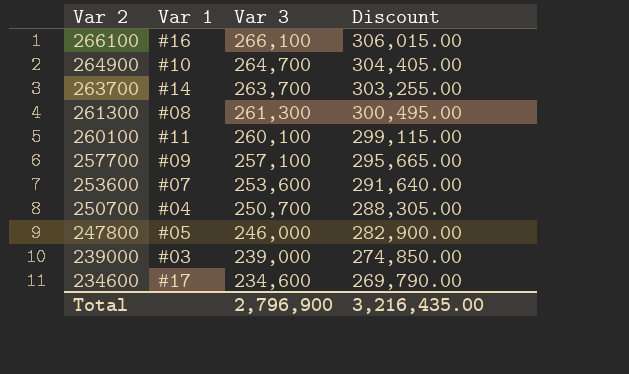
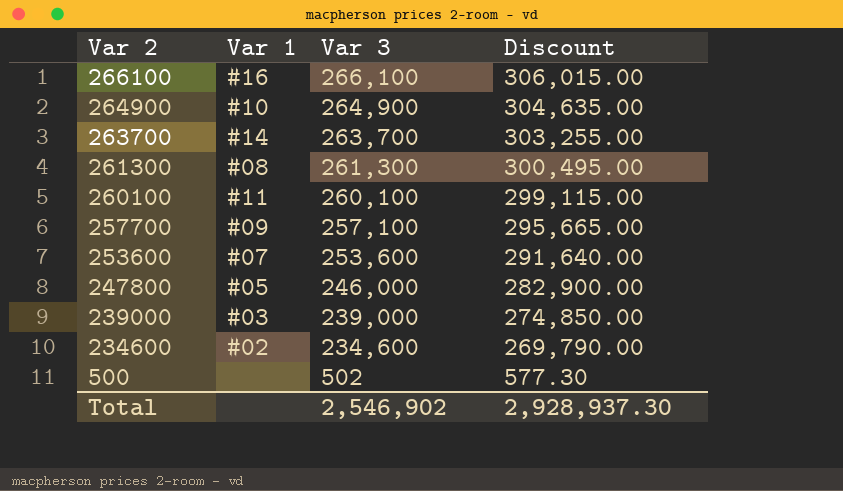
row 250700: #04 | 250,700 | 288,305.00 -> none
264900 | Var 3: 264,700 -> 264,900
264900 | Discount: 304,405.00 -> 304,635.00
234600 | Var 1: #17 -> #02
row 500: none -> none | 502 | 577.30
Total | Var 3: 2,796,900 -> 2,546,902
Total | Discount: 3,216,435.00 -> 2,928,937.30

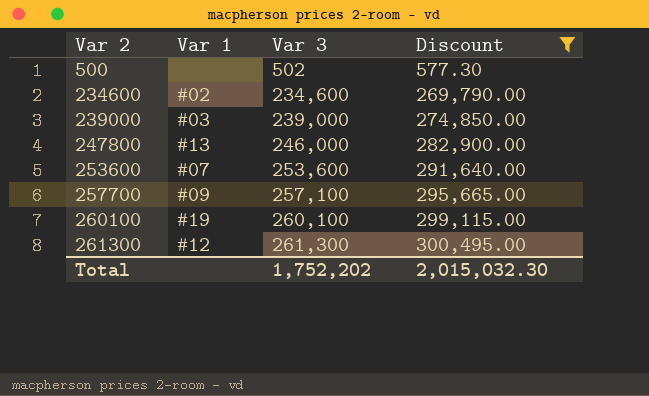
filter: none -> Discount <= 300,495.00
row order: Var 2 descending -> Var 2 ascending
247800 | Var 1: #05 -> #13
260100 | Var 1: #11 -> #19
261300 | Var 1: #08 -> #12
Total | Var 3: 2,546,902 -> 1,752,202
Total | Discount: 2,928,937.30 -> 2,015,032.30

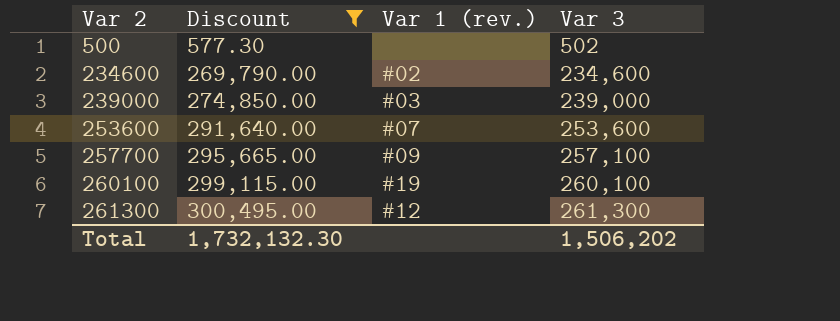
column Discount | position: 4 -> 2
column name: Var 1 -> Var 1 (rev.)
row 247800: #13 | 246,000 | 282,900.00 -> none
Total | Discount: 2,015,032.30 -> 1,732,132.30
Total | Var 3: 1,752,202 -> 1,506,202

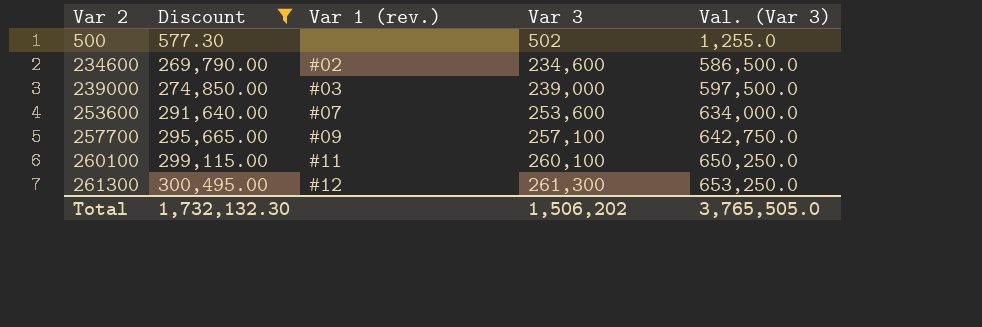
column Val. (Var 3) | formula: none -> [Var 3] * 2.5
260100 | Var 1 (rev.): #19 -> #11

